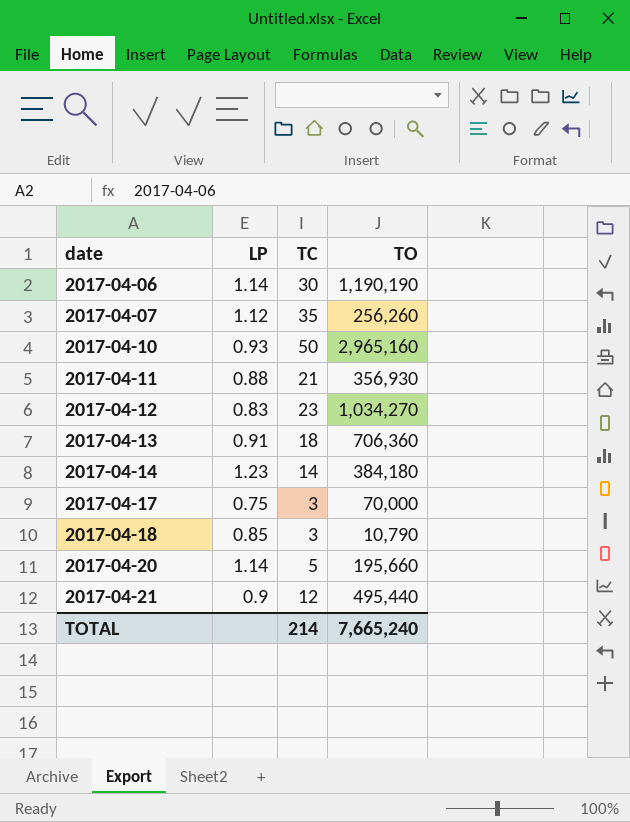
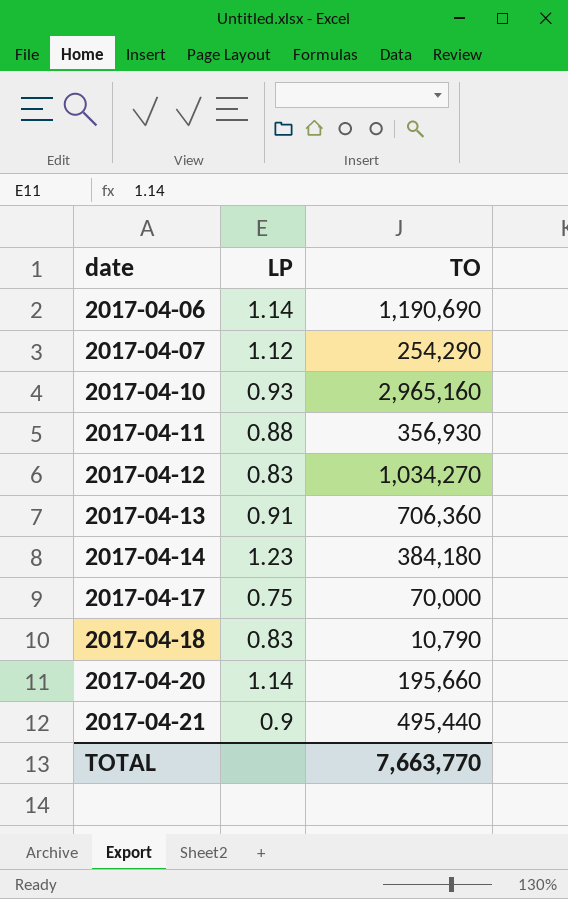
column TC | position: 3 -> none
2017-04-06 | TO: 1,190,190 -> 1,190,690
2017-04-07 | TO: 256,260 -> 254,290
2017-04-18 | LP: 0.85 -> 0.83
TOTAL | TO: 7,665,240 -> 7,663,770

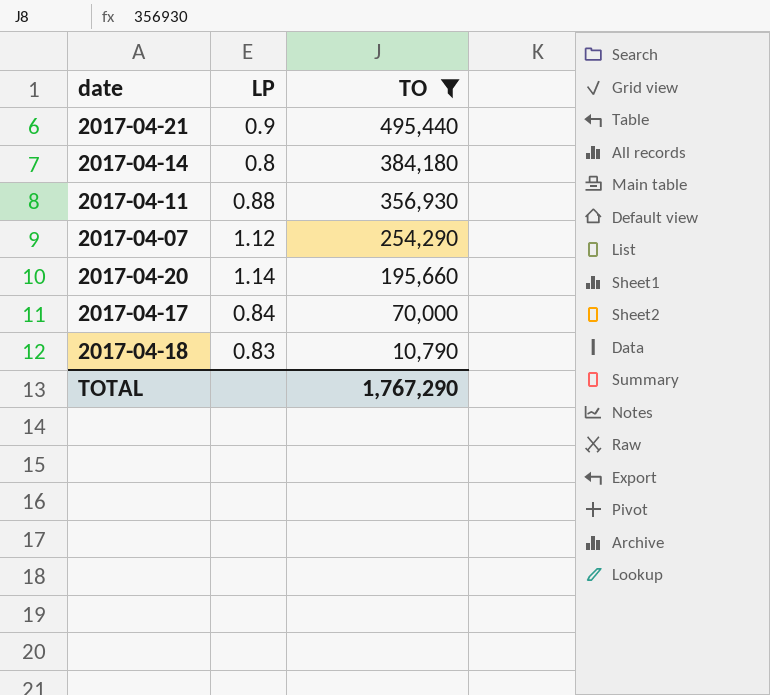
filter: none -> TO <= 495,440
row order: date ascending -> TO descending
2017-04-14 | LP: 1.23 -> 0.8
2017-04-17 | LP: 0.75 -> 0.84
TOTAL | TO: 7,663,770 -> 1,767,290

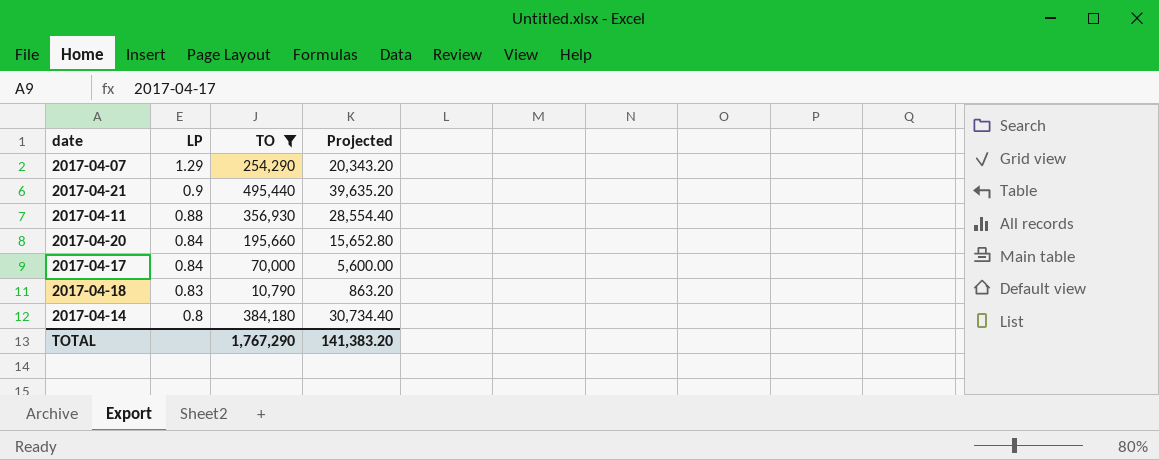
row order: TO descending -> LP descending
column Projected | formula: none -> [TO] * 0.08
2017-04-07 | LP: 1.12 -> 1.29
2017-04-20 | LP: 1.14 -> 0.84

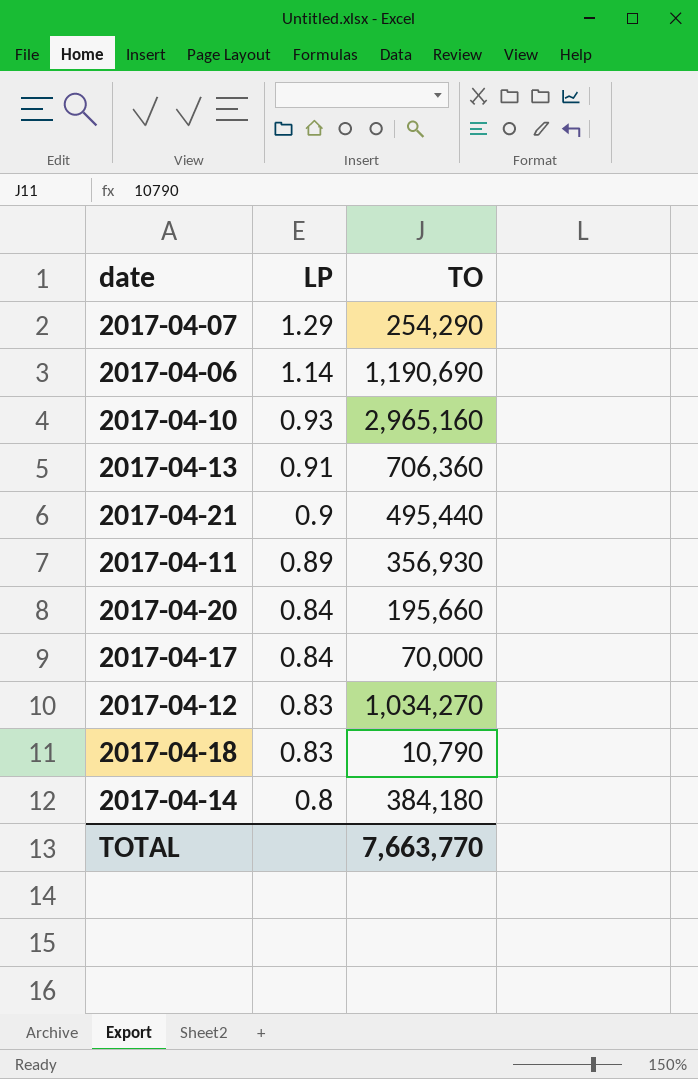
filter: TO <= 495,440 -> none
column Projected | formula: [TO] * 0.08 -> none
2017-04-11 | LP: 0.88 -> 0.89
TOTAL | TO: 1,767,290 -> 7,663,770

